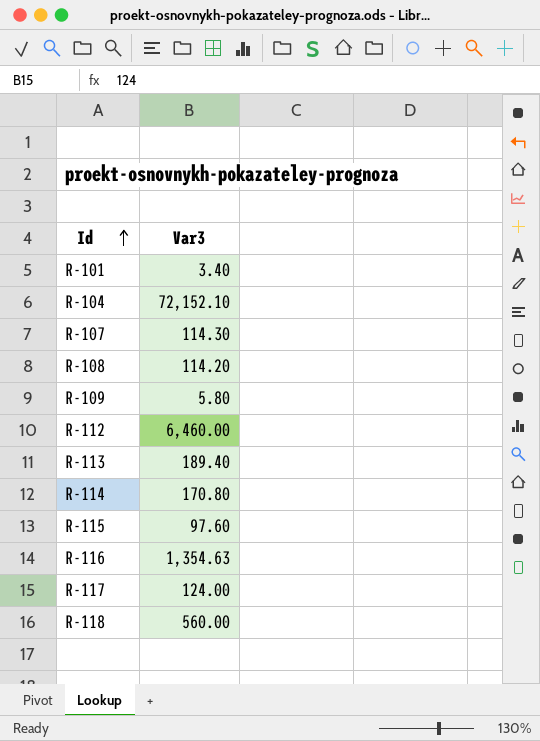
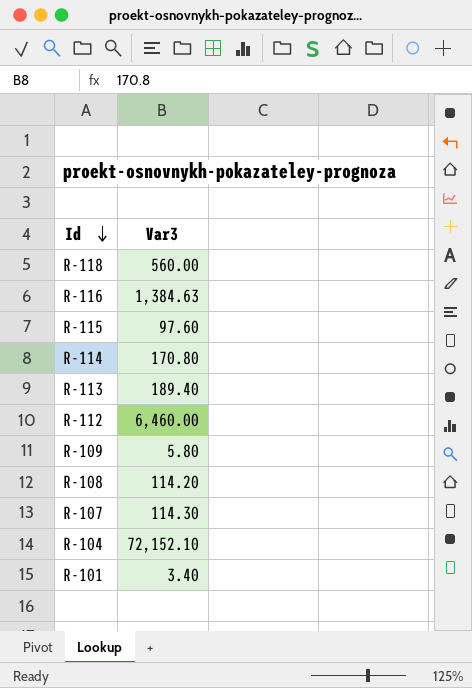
row order: Id ascending -> Id descending
row R-117: 124.00 -> none
R-116 | Var3: 1,354.63 -> 1,384.63

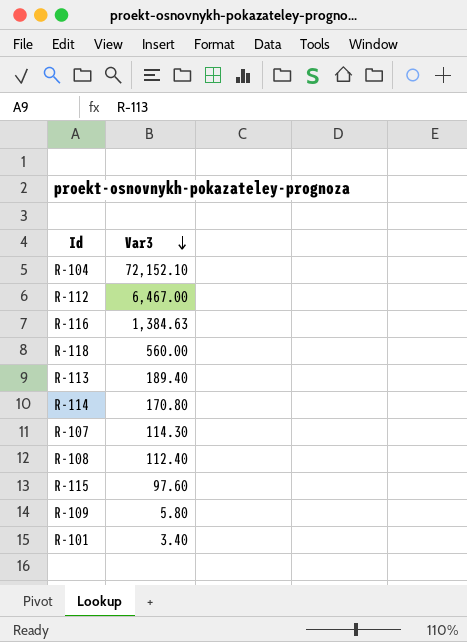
row order: Id descending -> Var3 descending
R-112 | Var3: 6,460.00 -> 6,467.00
R-108 | Var3: 114.20 -> 112.40

